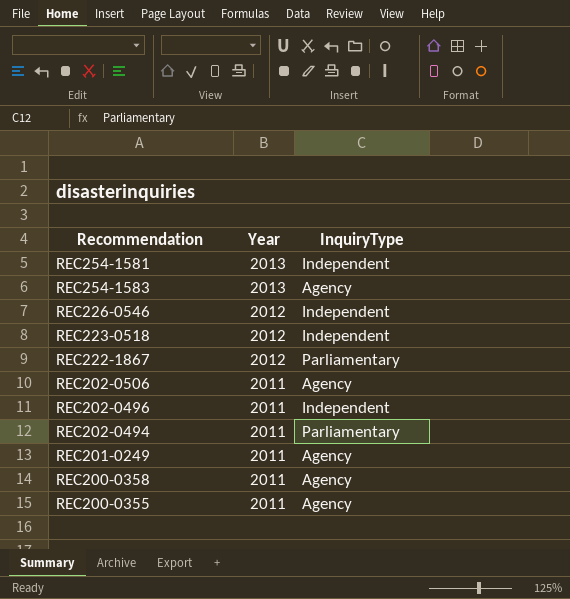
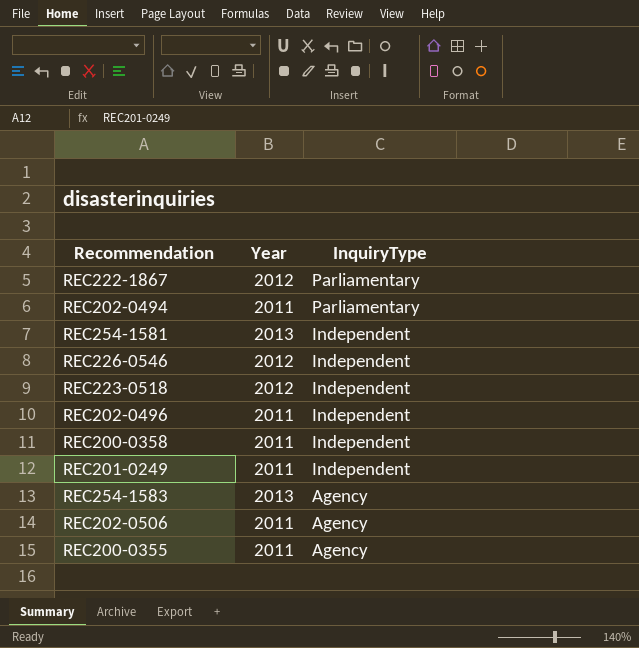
row order: Year descending -> InquiryType descending
REC200-0358 | InquiryType: Agency -> Independent
REC201-0249 | InquiryType: Agency -> Independent

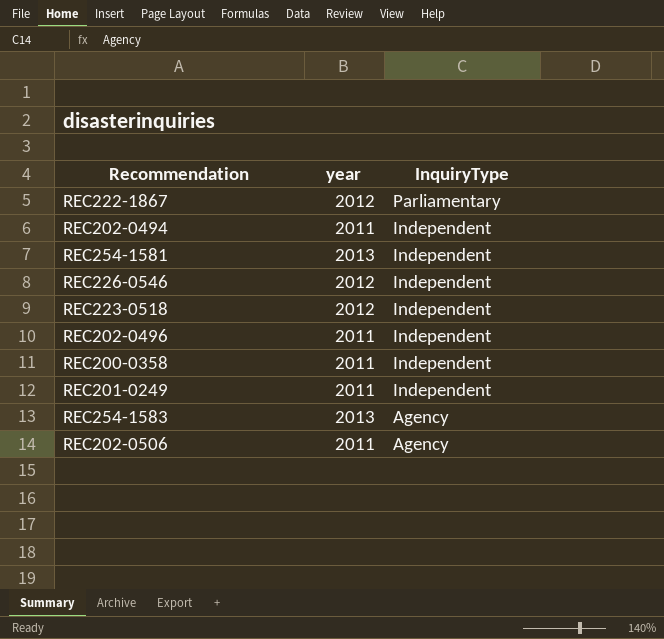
column name: Year -> year
row REC200-0355: 2011 | Agency -> none
REC202-0494 | InquiryType: Parliamentary -> Independent

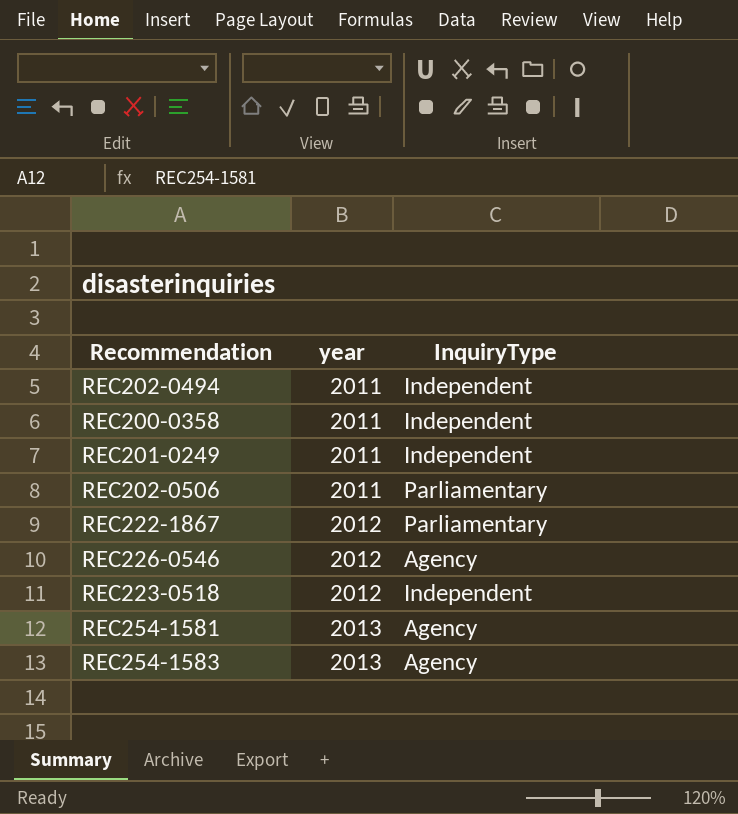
row order: InquiryType descending -> year ascending
row REC202-0496: 2011 | Independent -> none
REC202-0506 | InquiryType: Agency -> Parliamentary
REC226-0546 | InquiryType: Independent -> Agency
REC254-1581 | InquiryType: Independent -> Agency

